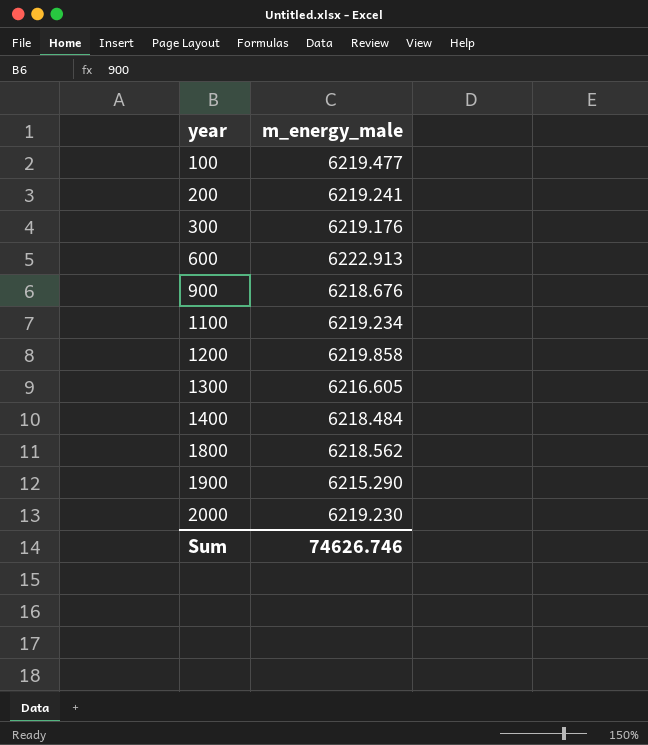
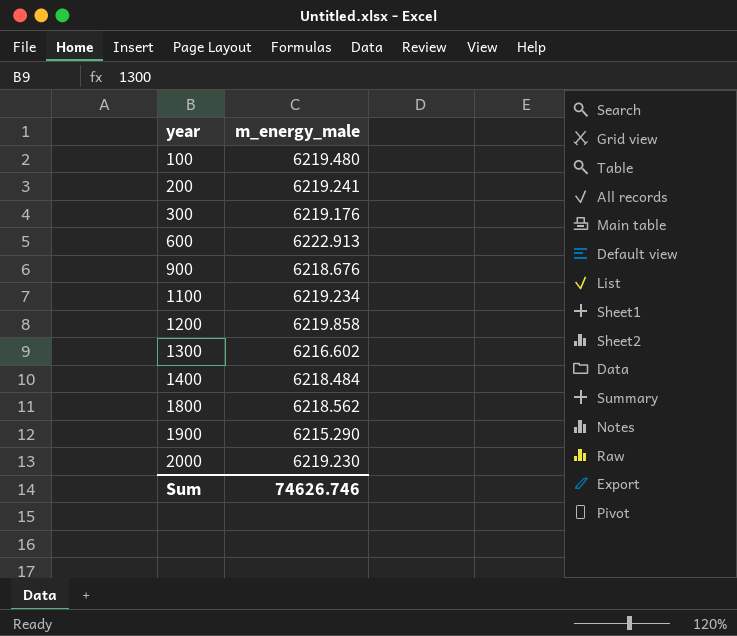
100 | m_energy_male: 6219.477 -> 6219.480
1300 | m_energy_male: 6216.605 -> 6216.602

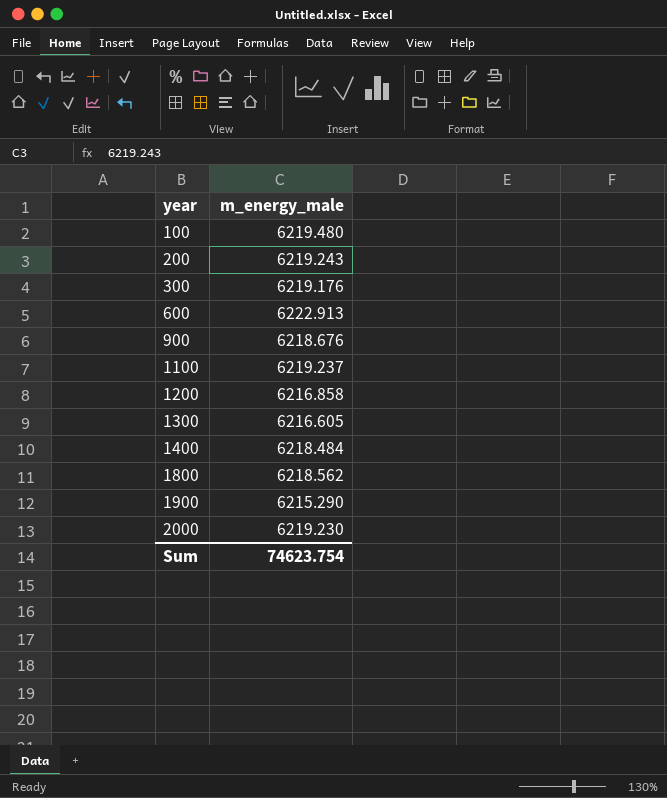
200 | m_energy_male: 6219.241 -> 6219.243
1100 | m_energy_male: 6219.234 -> 6219.237
1200 | m_energy_male: 6219.858 -> 6216.858
1300 | m_energy_male: 6216.602 -> 6216.605
Sum | m_energy_male: 74626.746 -> 74623.754

